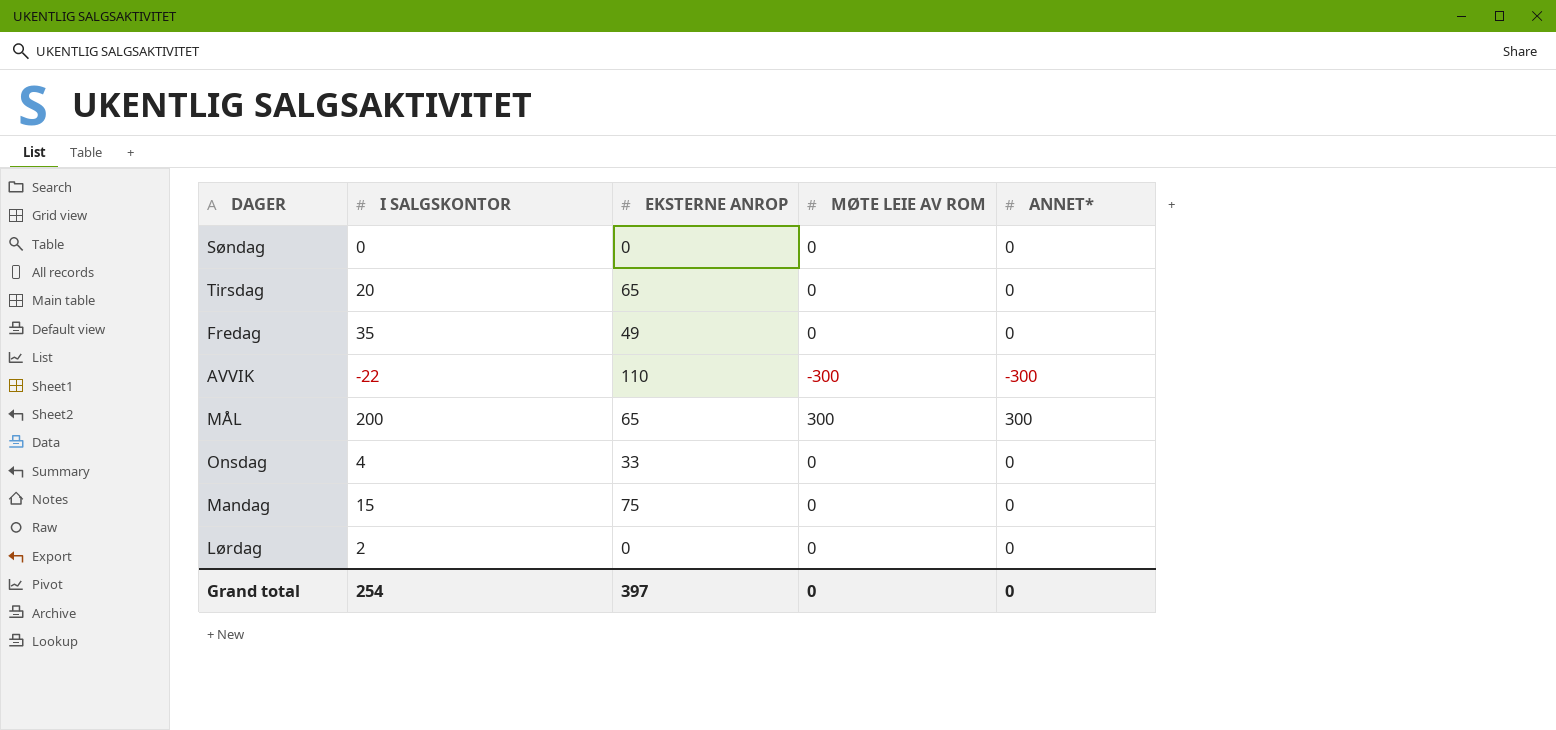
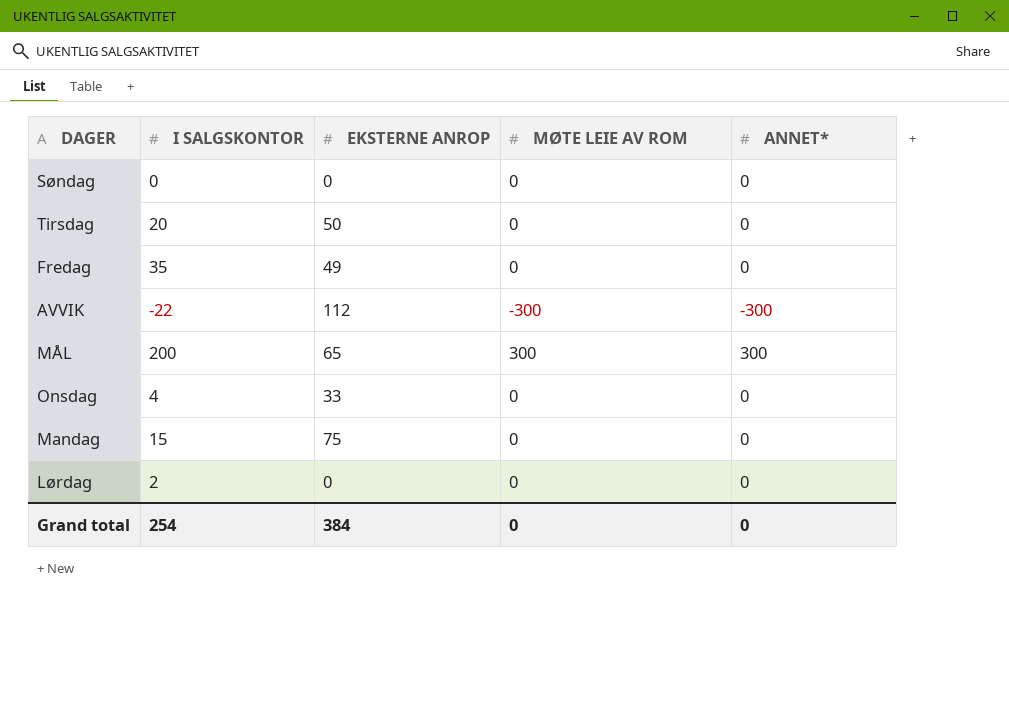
Tirsdag | EKSTERNE ANROP: 65 -> 50
AVVIK | EKSTERNE ANROP: 110 -> 112
Grand total | EKSTERNE ANROP: 397 -> 384

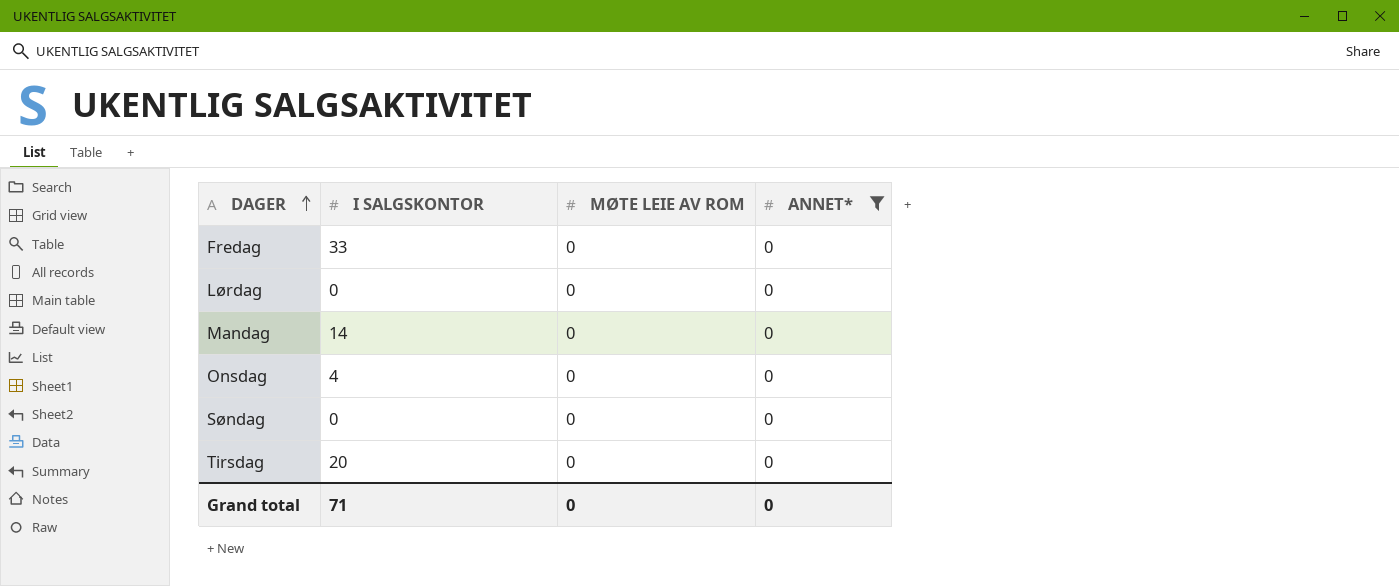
filter: none -> ANNET* = 0
row order: none -> DAGER ascending
column EKSTERNE ANROP | position: 3 -> none
Fredag | I SALGSKONTOR: 35 -> 33
Lørdag | I SALGSKONTOR: 2 -> 0
Mandag | I SALGSKONTOR: 15 -> 14
Grand total | I SALGSKONTOR: 254 -> 71

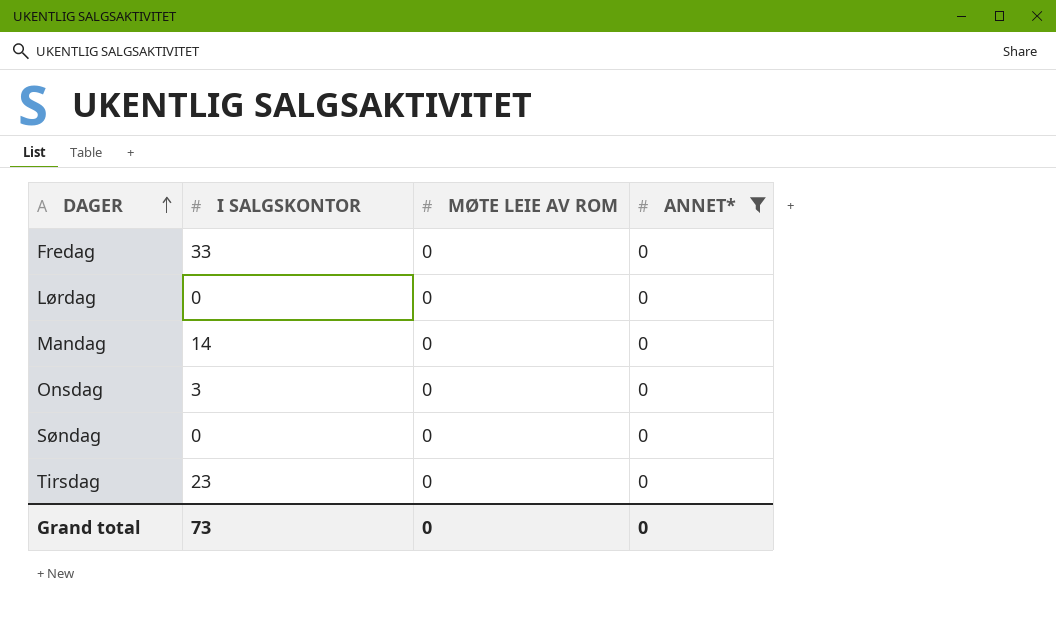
Onsdag | I SALGSKONTOR: 4 -> 3
Tirsdag | I SALGSKONTOR: 20 -> 23
Grand total | I SALGSKONTOR: 71 -> 73

